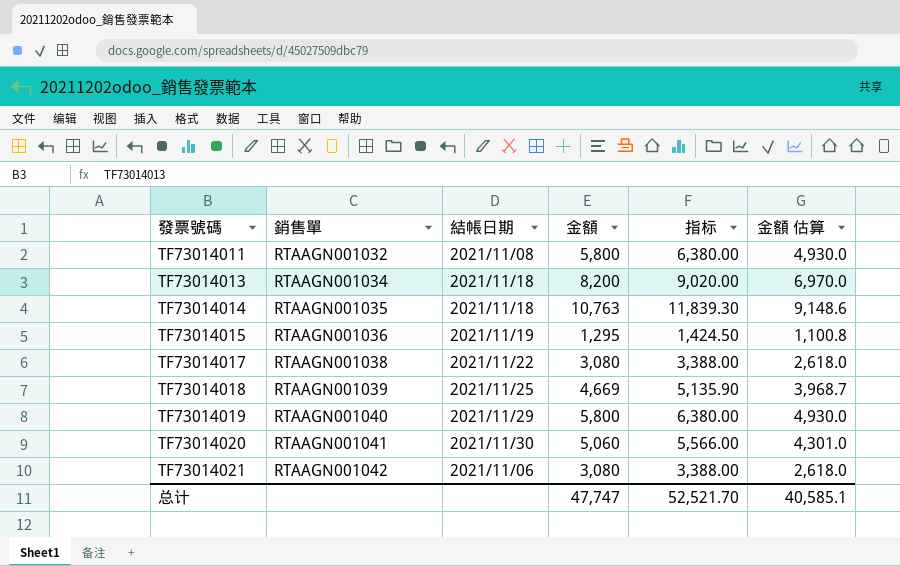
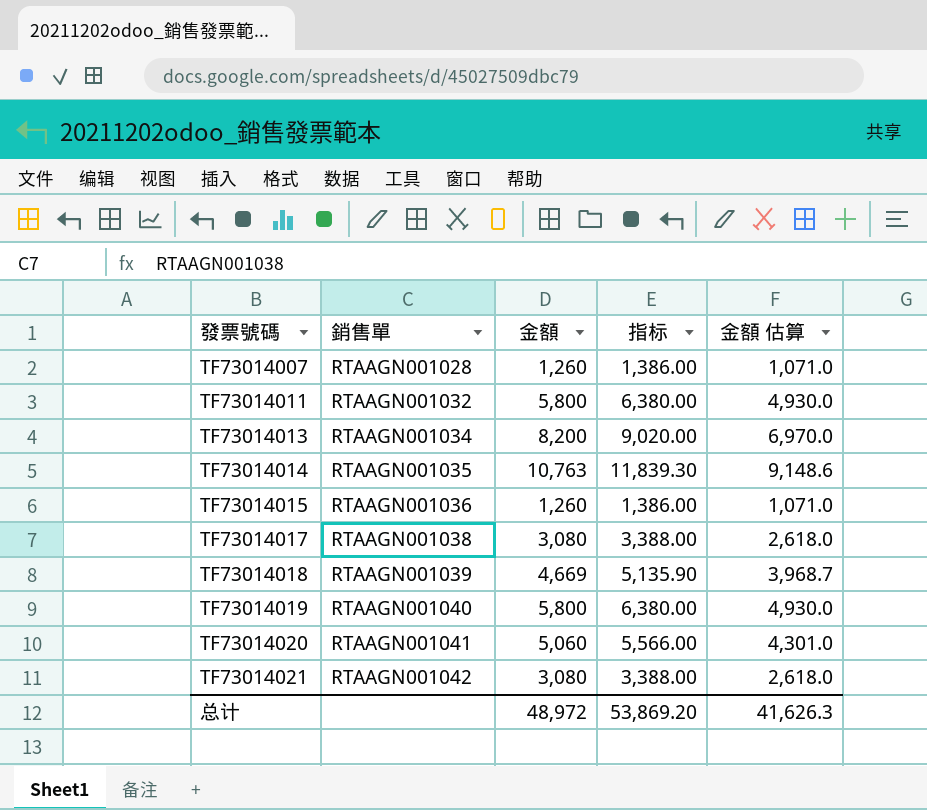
column 結帳日期 | position: 3 -> none
row TF73014007: none -> RTAAGN001028 | 1,260 | 1,386.00 | 1,071.0
TF73014015 | 金額: 1,295 -> 1,260
TF73014015 | 指标: 1,424.50 -> 1,386.00
TF73014015 | 金額 估算: 1,100.8 -> 1,071.0
总计 | 金額: 47,747 -> 48,972
总计 | 指标: 52,521.70 -> 53,869.20
总计 | 金額 估算: 40,585.1 -> 41,626.3

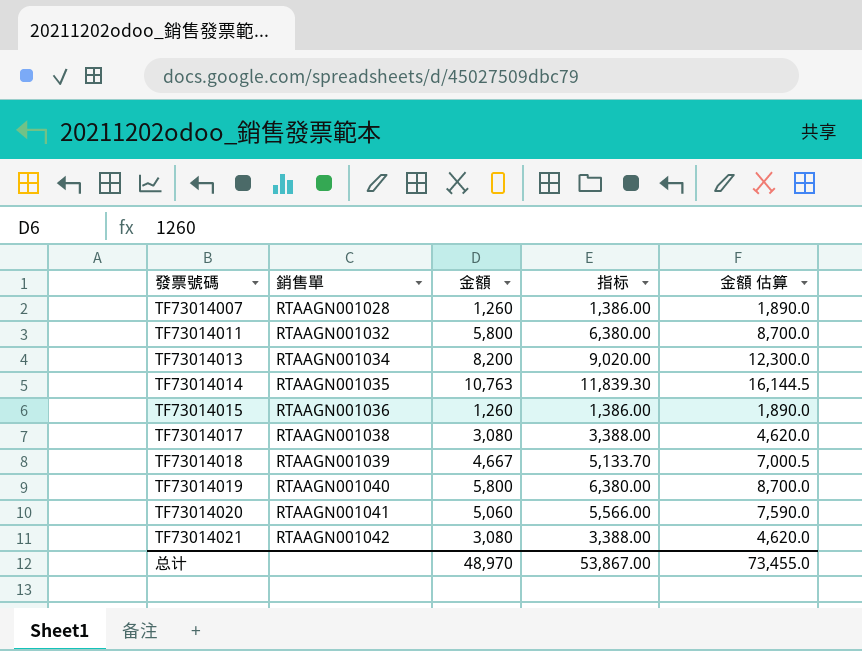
column 金額 估算 | formula: [金額] * 0.85 -> [金額] * 1.5
TF73014018 | 金額: 4,669 -> 4,667
TF73014018 | 指标: 5,135.90 -> 5,133.70
总计 | 金額: 48,972 -> 48,970
总计 | 指标: 53,869.20 -> 53,867.00
总计 | 金額 估算: 41,626.3 -> 73,455.0

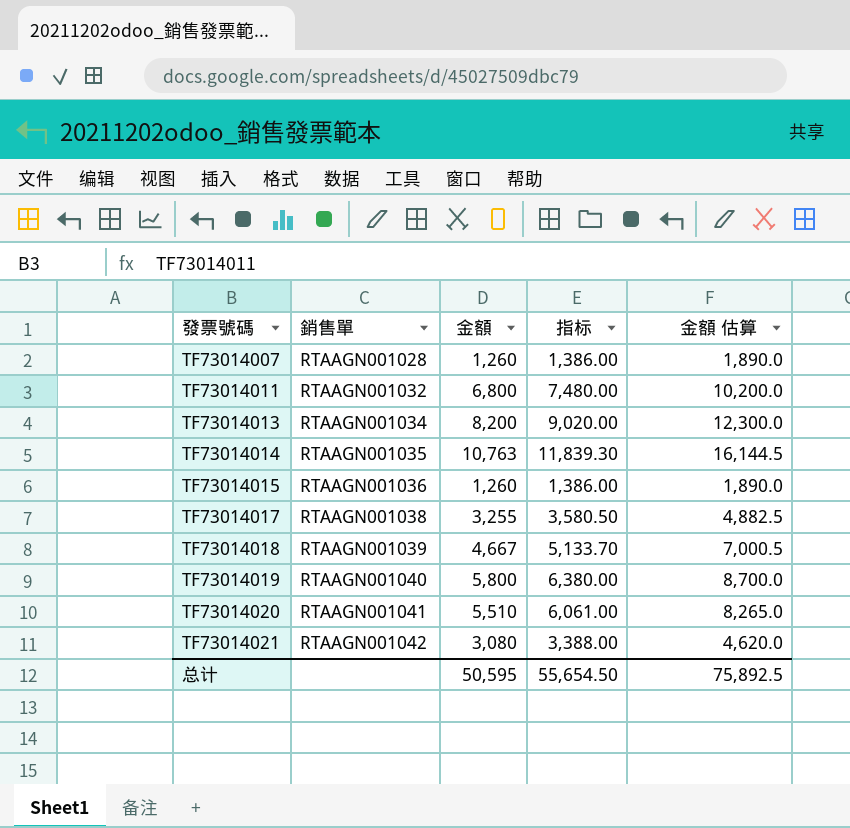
TF73014011 | 金額: 5,800 -> 6,800
TF73014011 | 指标: 6,380.00 -> 7,480.00
TF73014011 | 金額 估算: 8,700.0 -> 10,200.0
TF73014017 | 金額: 3,080 -> 3,255
TF73014017 | 指标: 3,388.00 -> 3,580.50
TF73014017 | 金額 估算: 4,620.0 -> 4,882.5
TF73014020 | 金額: 5,060 -> 5,510
TF73014020 | 指标: 5,566.00 -> 6,061.00
TF73014020 | 金額 估算: 7,590.0 -> 8,265.0
总计 | 金額: 48,970 -> 50,595
总计 | 指标: 53,867.00 -> 55,654.50
总计 | 金額 估算: 73,455.0 -> 75,892.5

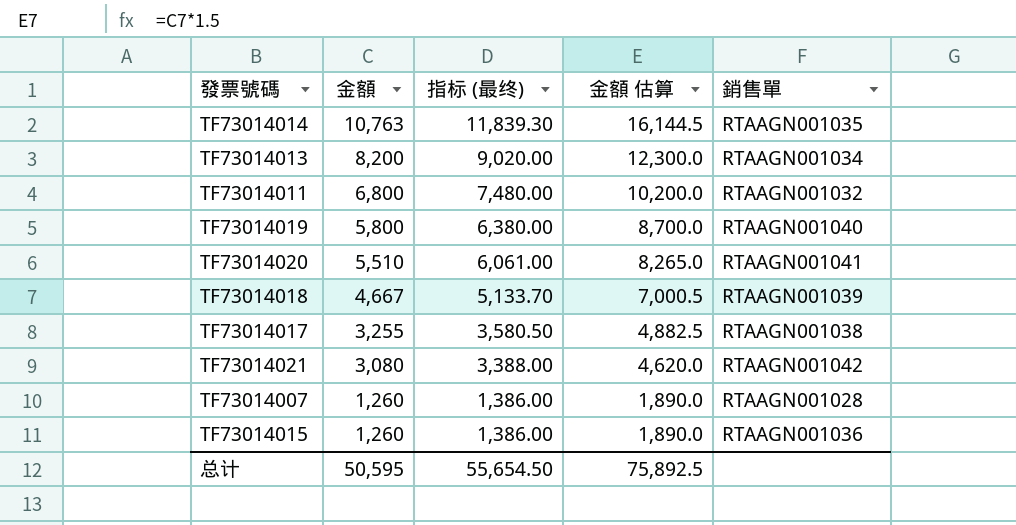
row order: 發票號碼 ascending -> 金額 descending
column name: 指标 -> 指标 (最终)
column 銷售單 | position: 2 -> 5

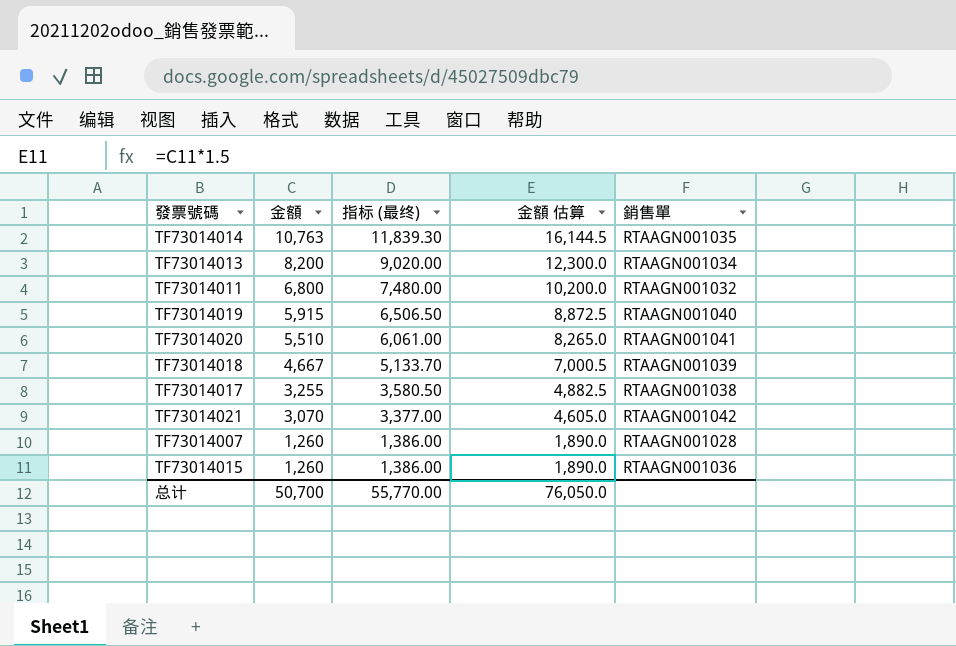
TF73014019 | 金額: 5,800 -> 5,915
TF73014019 | 指标 (最终): 6,380.00 -> 6,506.50
TF73014019 | 金額 估算: 8,700.0 -> 8,872.5
TF73014021 | 金額: 3,080 -> 3,070
TF73014021 | 指标 (最终): 3,388.00 -> 3,377.00
TF73014021 | 金額 估算: 4,620.0 -> 4,605.0
总计 | 金額: 50,595 -> 50,700
总计 | 指标 (最终): 55,654.50 -> 55,770.00
总计 | 金額 估算: 75,892.5 -> 76,050.0

